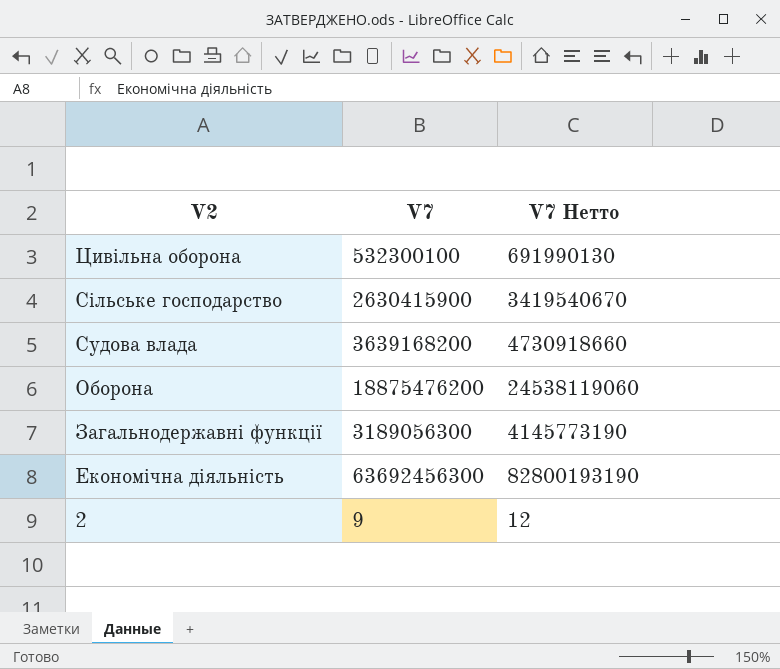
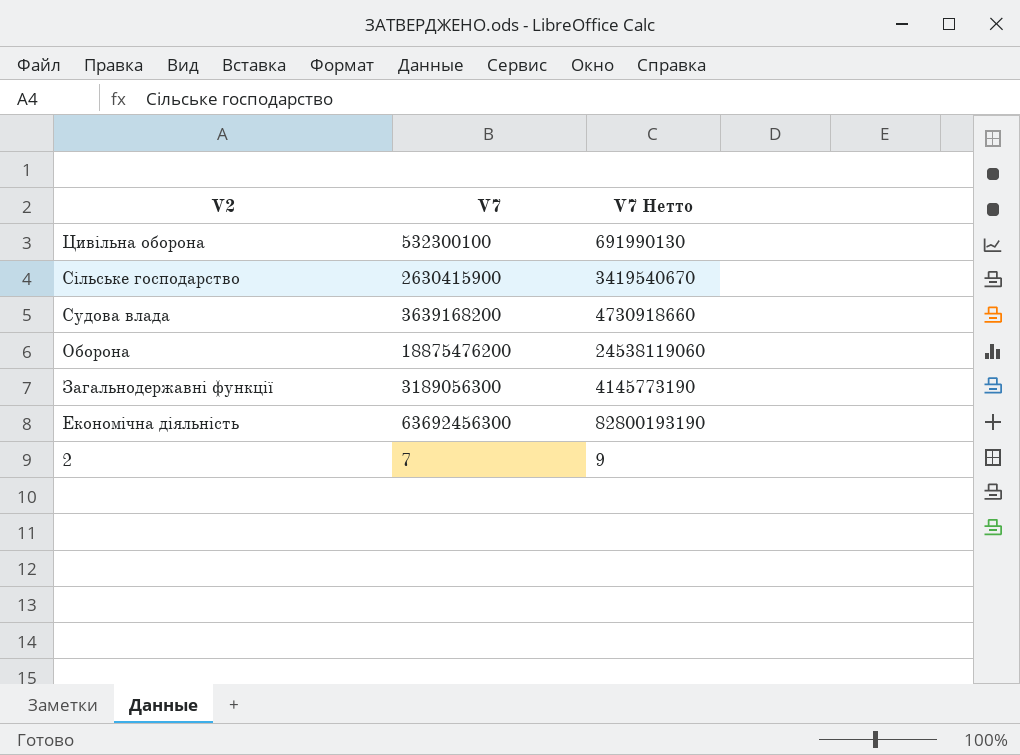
2 | V7: 9 -> 7
2 | V7 Нетто: 12 -> 9

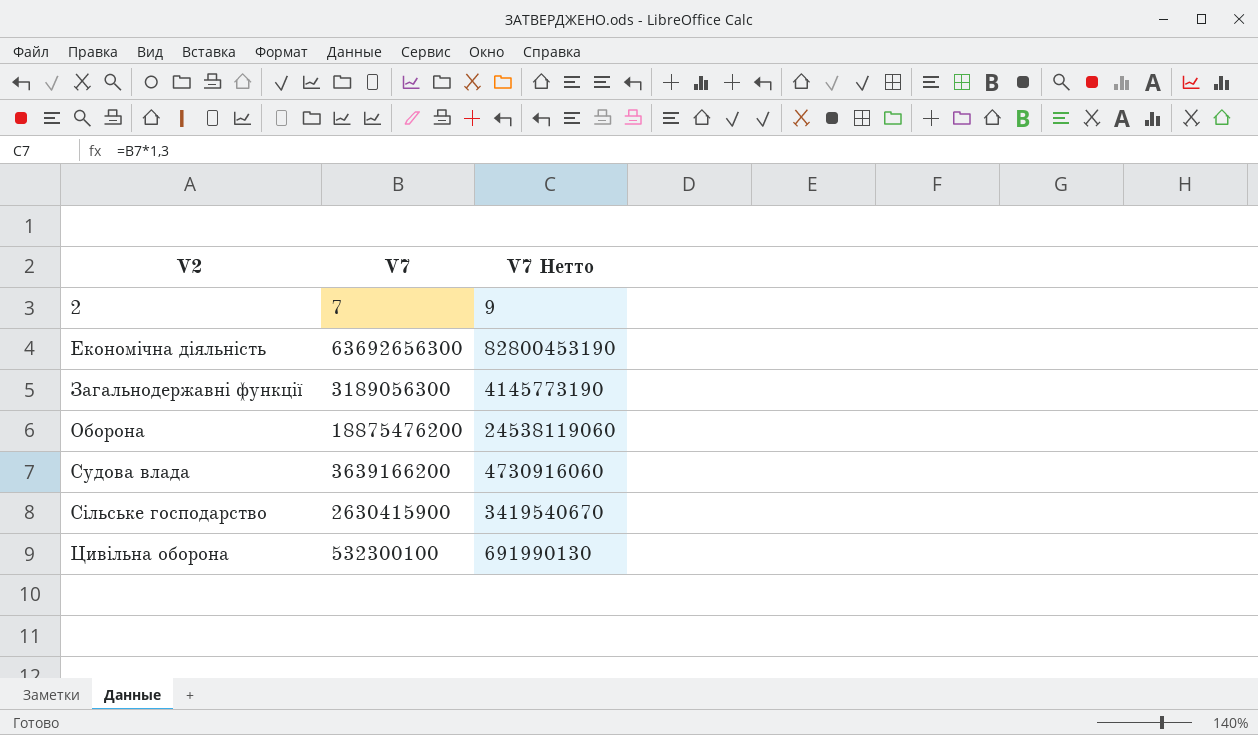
row order: V2 descending -> V2 ascending
Економічна діяльність | V7: 63692456300 -> 63692656300
Економічна діяльність | V7 Нетто: 82800193190 -> 82800453190
Судова влада | V7: 3639168200 -> 3639166200
Судова влада | V7 Нетто: 4730918660 -> 4730916060

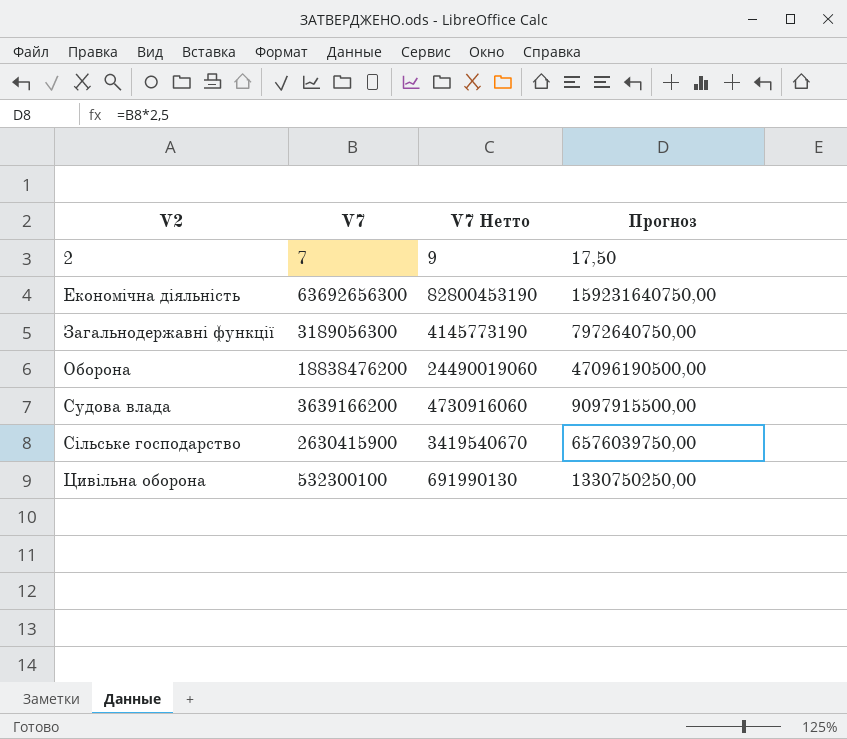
column Прогноз | formula: none -> [V7] * 2,5
Оборона | V7: 18875476200 -> 18838476200
Оборона | V7 Нетто: 24538119060 -> 24490019060

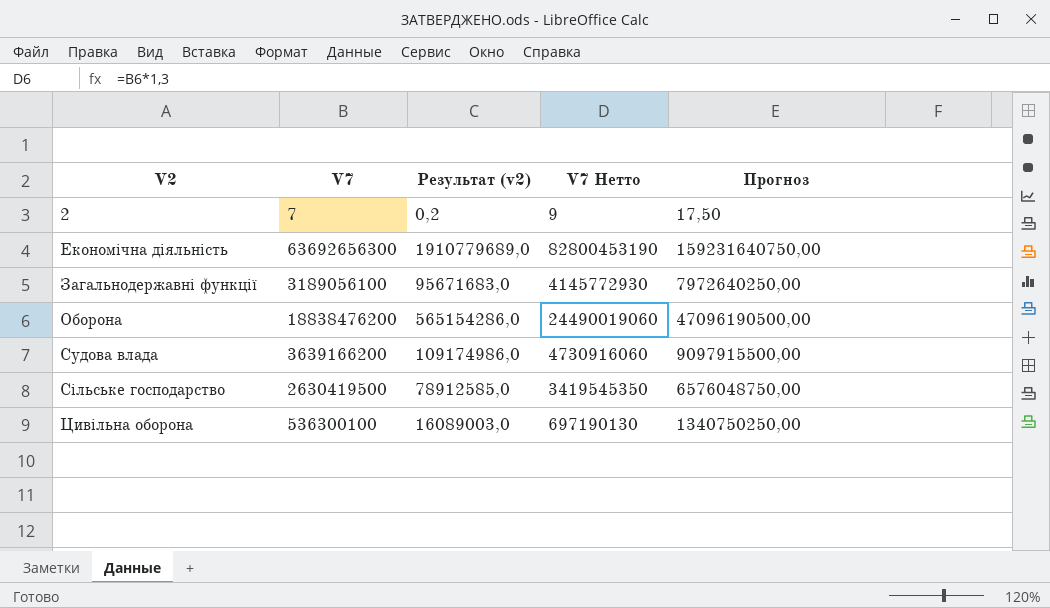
column Результат (v2) | formula: none -> [V7] * 0,03
Загальнодержавні функції | V7: 3189056300 -> 3189056100
Загальнодержавні функції | V7 Нетто: 4145773190 -> 4145772930
Загальнодержавні функції | Прогноз: 7972640750,00 -> 7972640250,00
Сільське господарство | V7: 2630415900 -> 2630419500
Сільське господарство | V7 Нетто: 3419540670 -> 3419545350
Сільське господарство | Прогноз: 6576039750,00 -> 6576048750,00
Цивільна оборона | V7: 532300100 -> 536300100
Цивільна оборона | V7 Нетто: 691990130 -> 697190130
Цивільна оборона | Прогноз: 1330750250,00 -> 1340750250,00

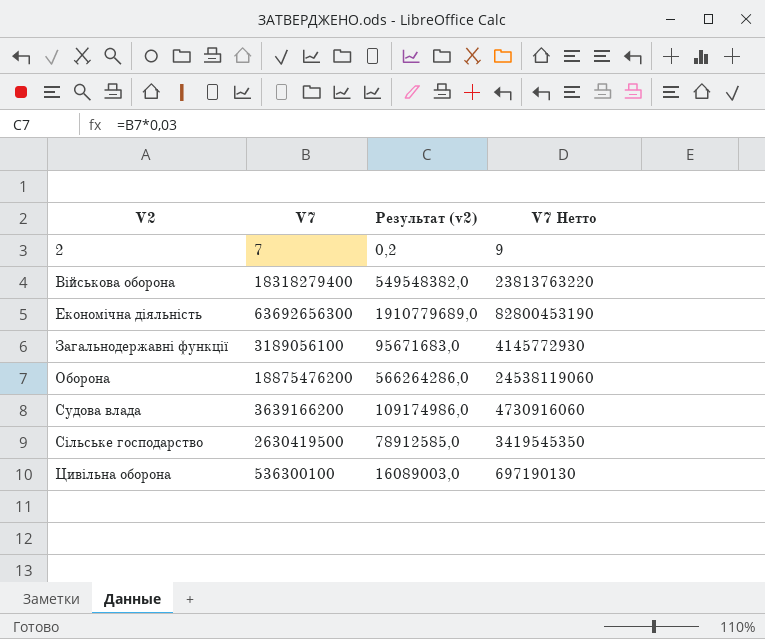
column Прогноз | formula: [V7] * 2,5 -> none
row Військова оборона: none -> 18318279400 | 549548382,0 | 23813763220
Оборона | V7: 18838476200 -> 18875476200
Оборона | Результат (v2): 565154286,0 -> 566264286,0
Оборона | V7 Нетто: 24490019060 -> 24538119060

